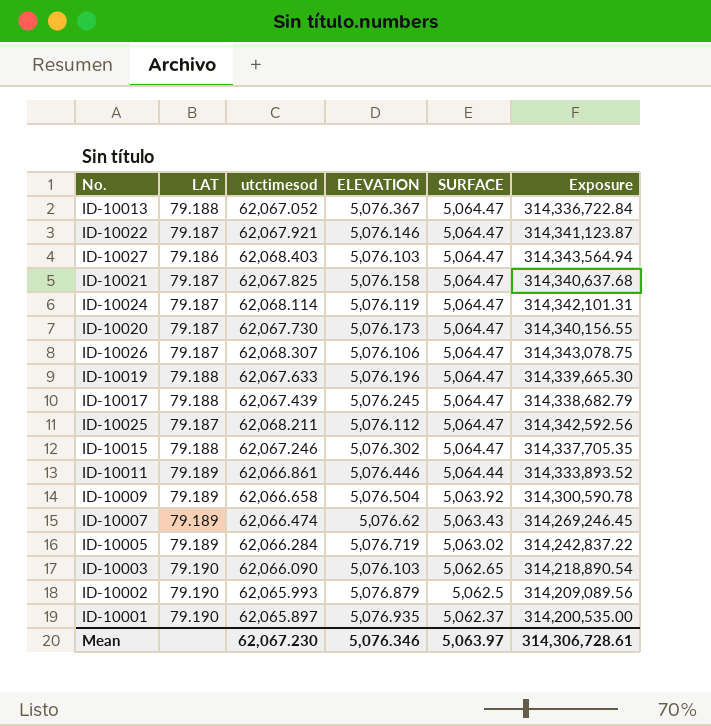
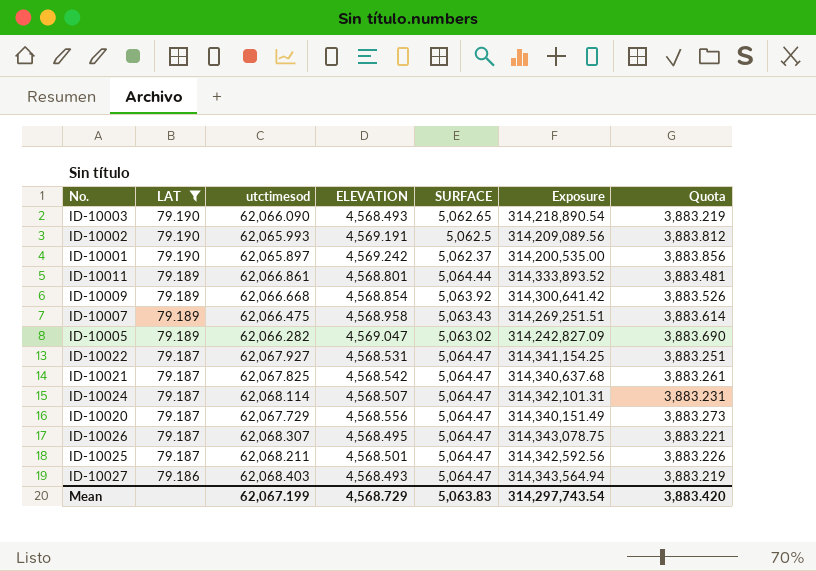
filter: none -> LAT != 79.188
row order: SURFACE descending -> LAT descending
column Quota | formula: none -> [ELEVATION] * 0.85
ID-10003 | ELEVATION: 5,076.103 -> 4,568.493
ID-10002 | ELEVATION: 5,076.879 -> 4,569.191
ID-10001 | ELEVATION: 5,076.935 -> 4,569.242
ID-10011 | ELEVATION: 5,076.446 -> 4,568.801
ID-10009 | utctimesod: 62,066.658 -> 62,066.668
ID-10009 | ELEVATION: 5,076.504 -> 4,568.854
ID-10009 | Exposure: 314,300,590.78 -> 314,300,641.42
ID-10007 | utctimesod: 62,066.474 -> 62,066.475
ID-10007 | ELEVATION: 5,076.62 -> 4,568.958
ID-10007 | Exposure: 314,269,246.45 -> 314,269,251.51
ID-10005 | utctimesod: 62,066.284 -> 62,066.282
ID-10005 | ELEVATION: 5,076.719 -> 4,569.047
ID-10005 | Exposure: 314,242,837.22 -> 314,242,827.09
ID-10022 | utctimesod: 62,067.921 -> 62,067.927
ID-10022 | ELEVATION: 5,076.146 -> 4,568.531
ID-10022 | Exposure: 314,341,123.87 -> 314,341,154.25
ID-10021 | ELEVATION: 5,076.158 -> 4,568.542
ID-10024 | ELEVATION: 5,076.119 -> 4,568.507
ID-10020 | utctimesod: 62,067.730 -> 62,067.729
ID-10020 | ELEVATION: 5,076.173 -> 4,568.556
ID-10020 | Exposure: 314,340,156.55 -> 314,340,151.49
ID-10026 | ELEVATION: 5,076.106 -> 4,568.495
ID-10025 | ELEVATION: 5,076.112 -> 4,568.501
ID-10027 | ELEVATION: 5,076.103 -> 4,568.493
Mean | utctimesod: 62,067.230 -> 62,067.199
Mean | ELEVATION: 5,076.346 -> 4,568.729
Mean | SURFACE: 5,063.97 -> 5,063.83
Mean | Exposure: 314,306,728.61 -> 314,297,743.54

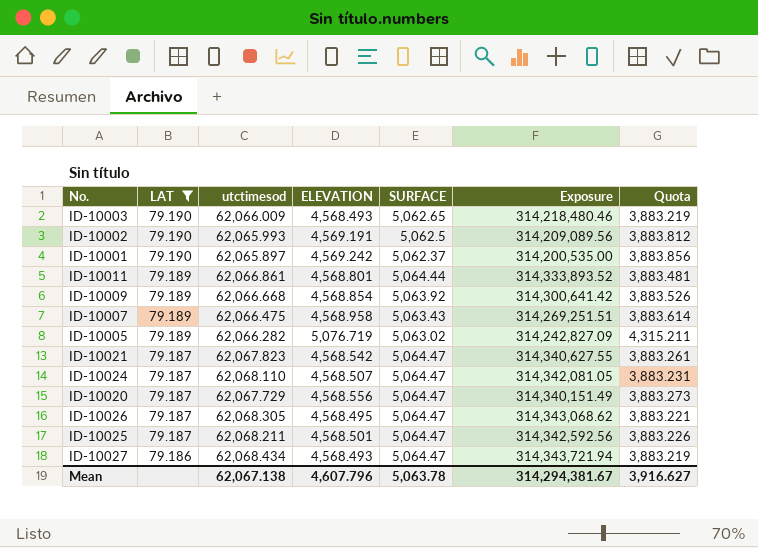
row ID-10022: 79.187 | 62,067.927 | 4,568.531 | 5,064.47 | 314,341,154.25 | 3,883.251 -> none
ID-10003 | utctimesod: 62,066.090 -> 62,066.009
ID-10003 | Exposure: 314,218,890.54 -> 314,218,480.46
ID-10005 | ELEVATION: 4,569.047 -> 5,076.719
ID-10005 | Quota: 3,883.690 -> 4,315.211
ID-10021 | utctimesod: 62,067.825 -> 62,067.823
ID-10021 | Exposure: 314,340,637.68 -> 314,340,627.55
ID-10024 | utctimesod: 62,068.114 -> 62,068.110
ID-10024 | Exposure: 314,342,101.31 -> 314,342,081.05
ID-10026 | utctimesod: 62,068.307 -> 62,068.305
ID-10026 | Exposure: 314,343,078.75 -> 314,343,068.62
ID-10027 | utctimesod: 62,068.403 -> 62,068.434
ID-10027 | Exposure: 314,343,564.94 -> 314,343,721.94
Mean | utctimesod: 62,067.199 -> 62,067.138
Mean | ELEVATION: 4,568.729 -> 4,607.796
Mean | SURFACE: 5,063.83 -> 5,063.78
Mean | Exposure: 314,297,743.54 -> 314,294,381.67
Mean | Quota: 3,883.420 -> 3,916.627

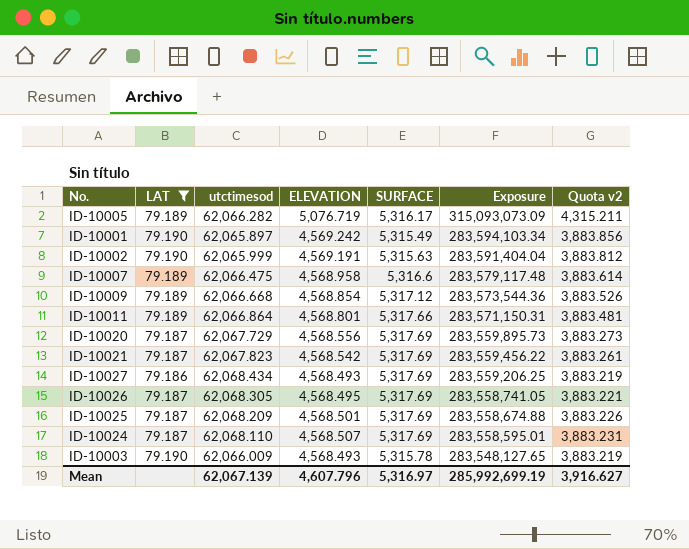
row order: LAT descending -> Exposure descending
column Exposure | formula: [utctimesod] * [SURFACE] -> [utctimesod] * [ELEVATION]
column name: Quota -> Quota v2
ID-10005 | SURFACE: 5,063.02 -> 5,316.17
ID-10001 | SURFACE: 5,062.37 -> 5,315.49
ID-10002 | utctimesod: 62,065.993 -> 62,065.999
ID-10002 | SURFACE: 5,062.5 -> 5,315.63
ID-10007 | SURFACE: 5,063.43 -> 5,316.6
ID-10009 | SURFACE: 5,063.92 -> 5,317.12
ID-10011 | utctimesod: 62,066.861 -> 62,066.864
ID-10011 | SURFACE: 5,064.44 -> 5,317.66
ID-10020 | SURFACE: 5,064.47 -> 5,317.69
ID-10021 | SURFACE: 5,064.47 -> 5,317.69
ID-10027 | SURFACE: 5,064.47 -> 5,317.69
ID-10026 | SURFACE: 5,064.47 -> 5,317.69
ID-10025 | utctimesod: 62,068.211 -> 62,068.209
ID-10025 | SURFACE: 5,064.47 -> 5,317.69
ID-10024 | SURFACE: 5,064.47 -> 5,317.69
ID-10003 | SURFACE: 5,062.65 -> 5,315.78
Mean | utctimesod: 62,067.138 -> 62,067.139
Mean | SURFACE: 5,063.78 -> 5,316.97
Mean | Exposure: 314,294,381.67 -> 285,992,699.19

